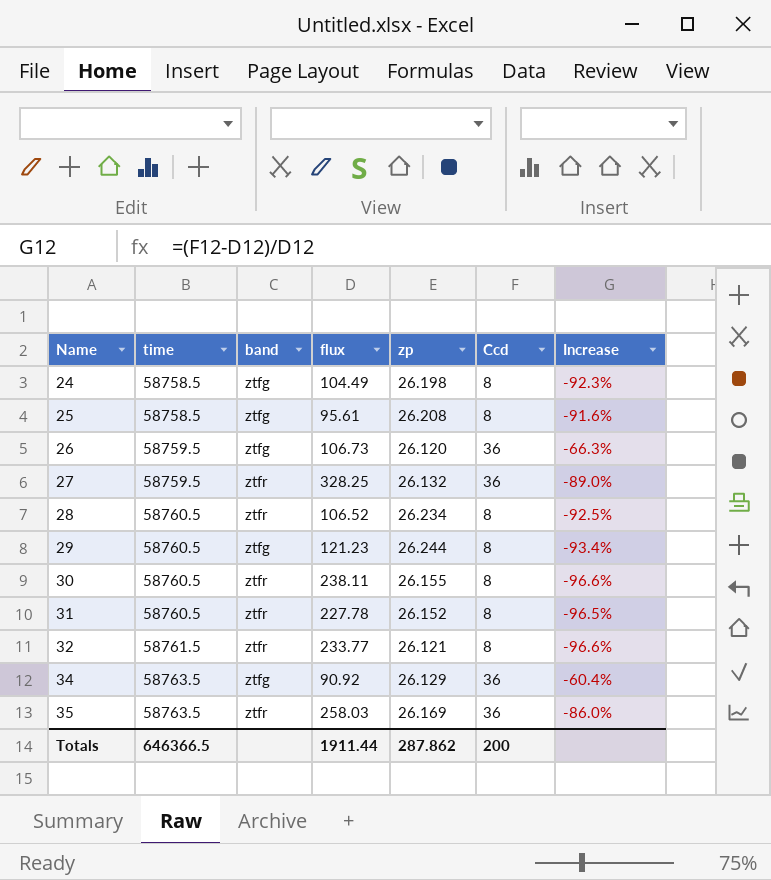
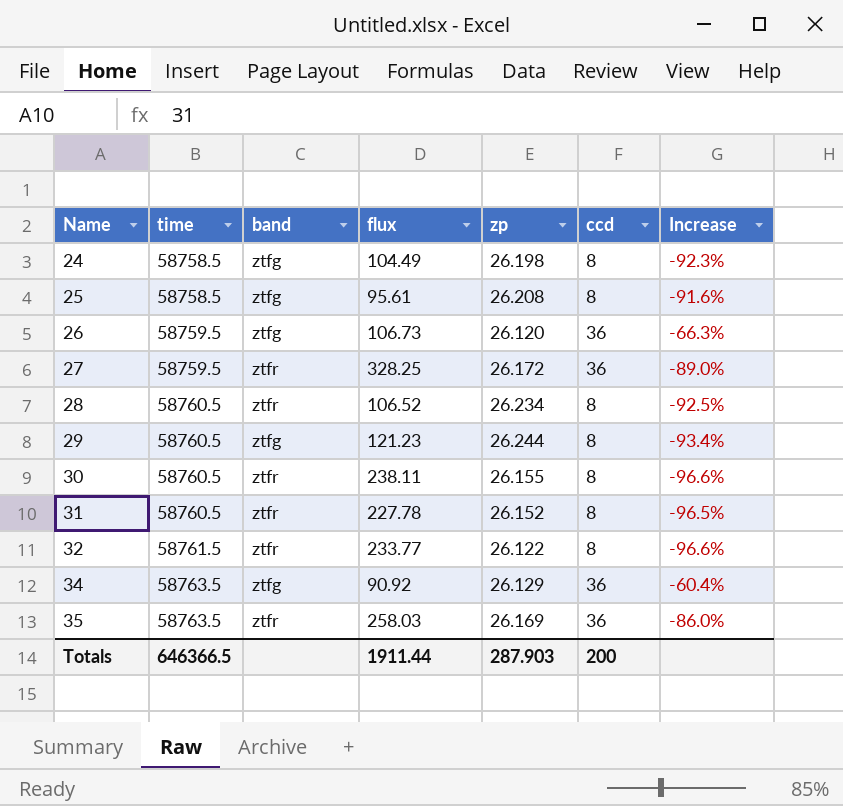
column name: Ccd -> ccd
27 | zp: 26.132 -> 26.172
32 | zp: 26.121 -> 26.122
Totals | zp: 287.862 -> 287.903

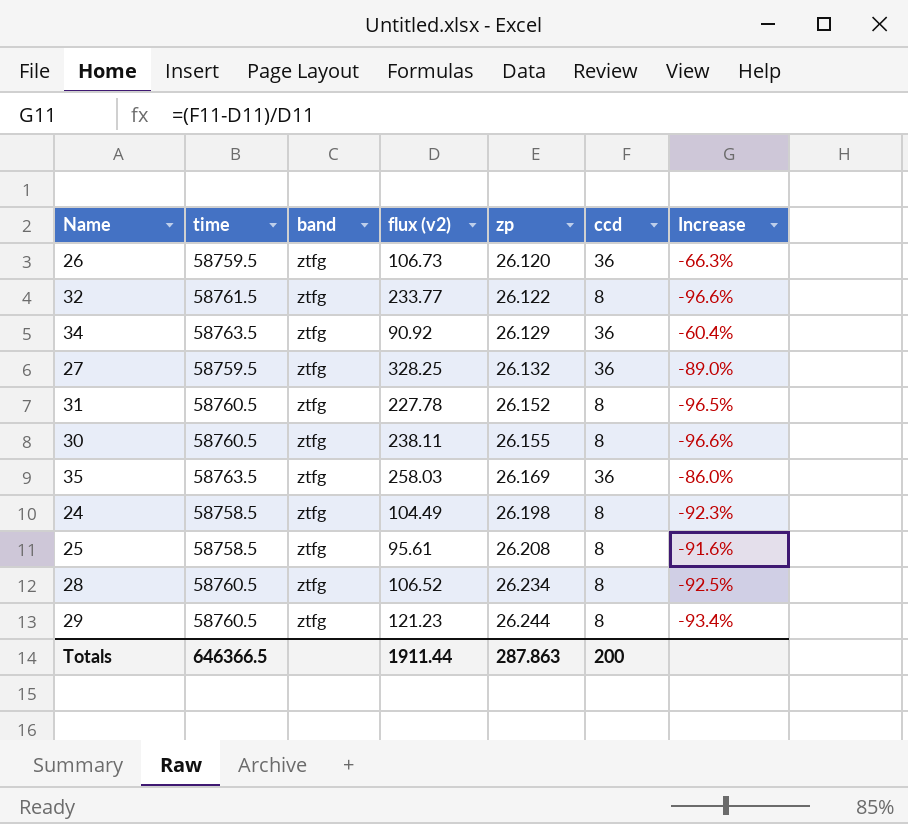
row order: Name ascending -> zp ascending
column name: flux -> flux (v2)
32 | band: ztfr -> ztfg
27 | band: ztfr -> ztfg
27 | zp: 26.172 -> 26.132
31 | band: ztfr -> ztfg
30 | band: ztfr -> ztfg
35 | band: ztfr -> ztfg
28 | band: ztfr -> ztfg
Totals | zp: 287.903 -> 287.863

